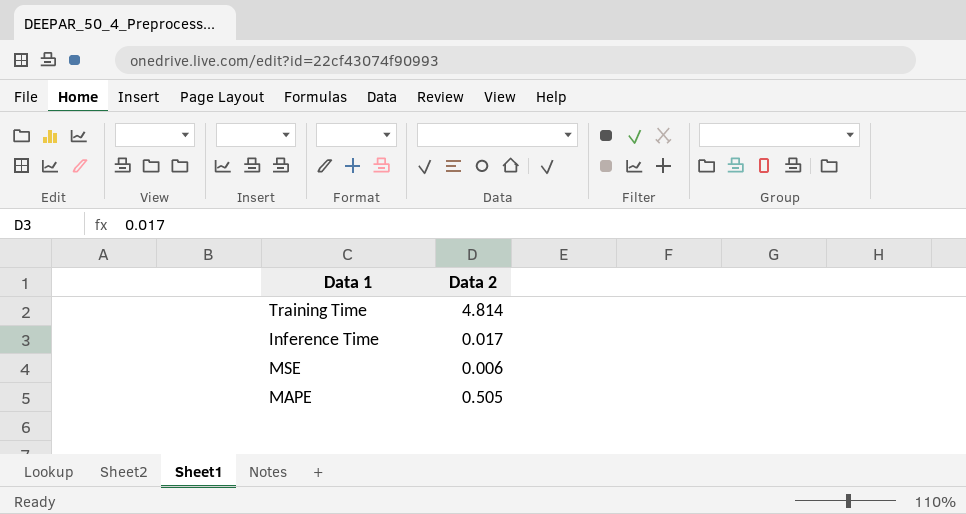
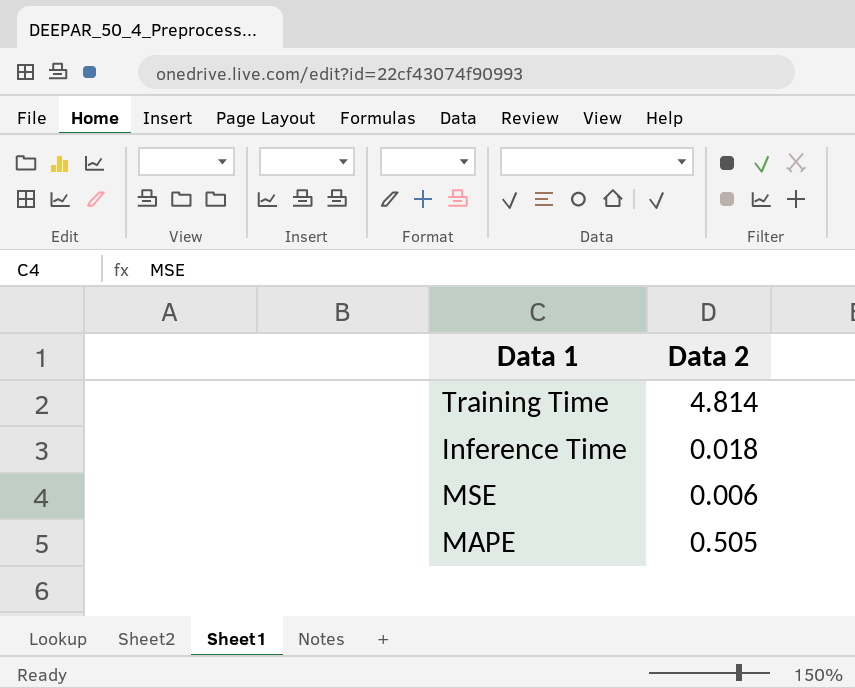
Inference Time | Data 2: 0.017 -> 0.018

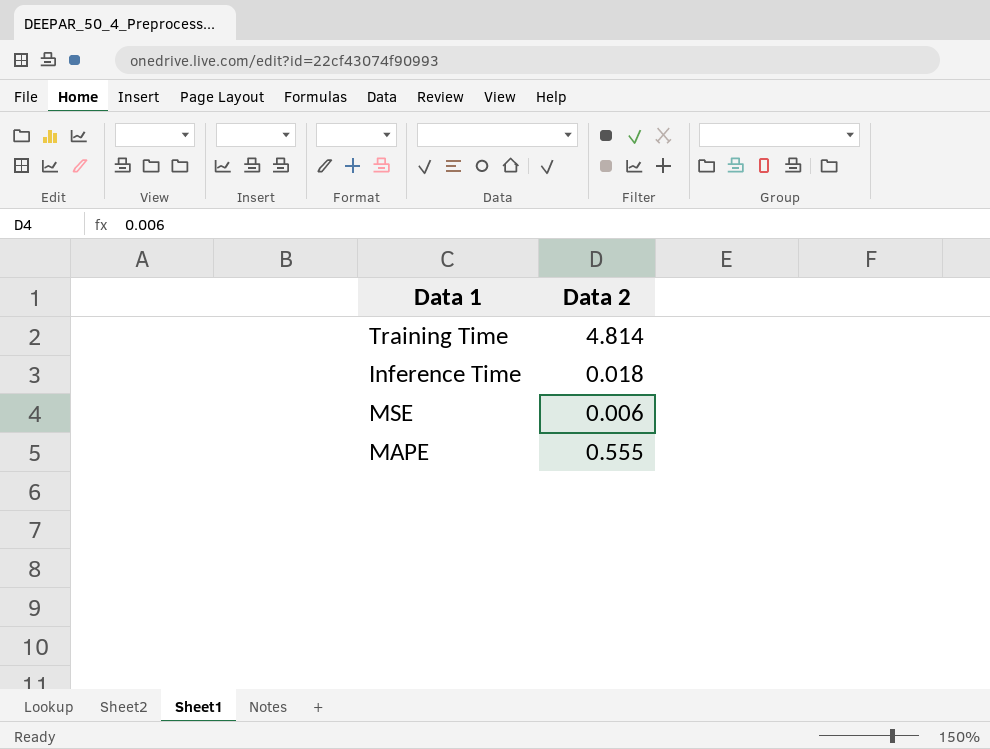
MAPE | Data 2: 0.505 -> 0.555

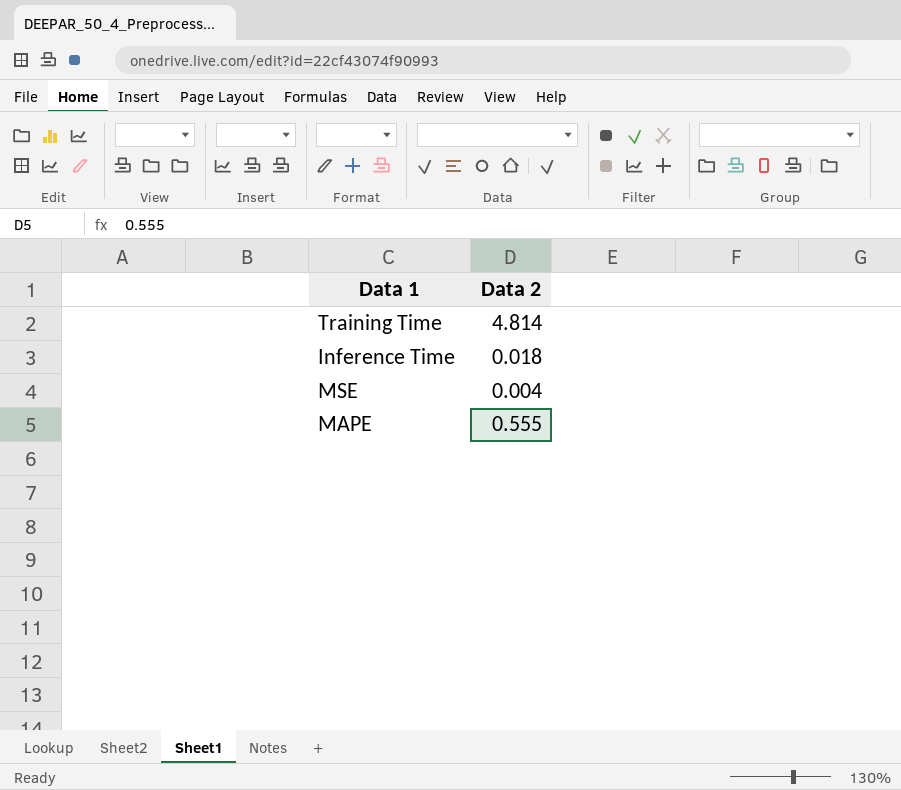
MSE | Data 2: 0.006 -> 0.004

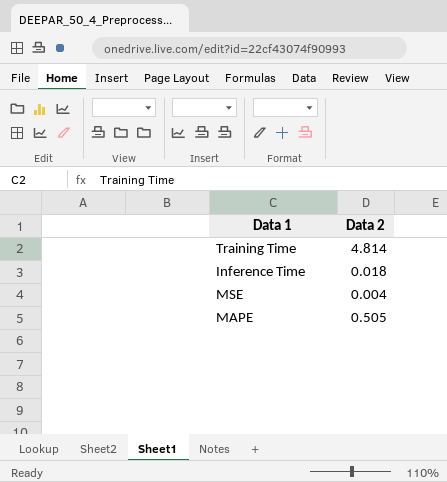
MAPE | Data 2: 0.555 -> 0.505

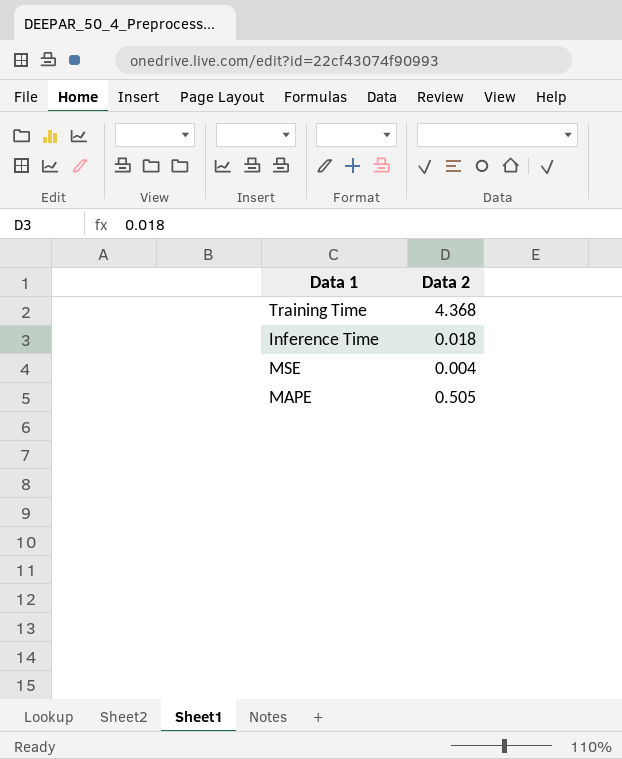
Training Time | Data 2: 4.814 -> 4.368

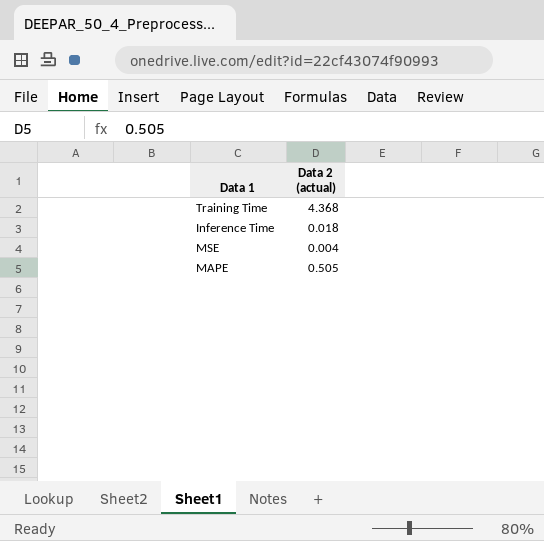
column name: Data 2 -> Data 2 (actual)

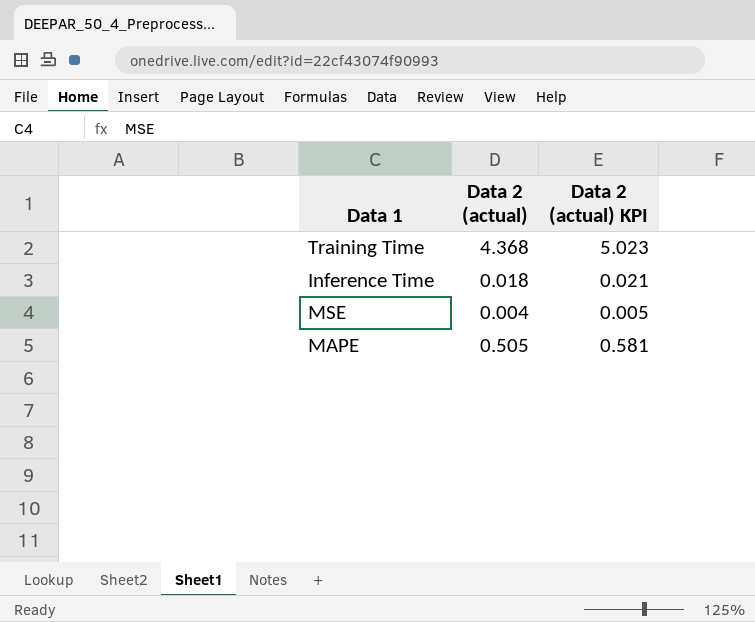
column Data 2 (actual) KPI | formula: none -> [Data 2 (actual)] * 1.15

